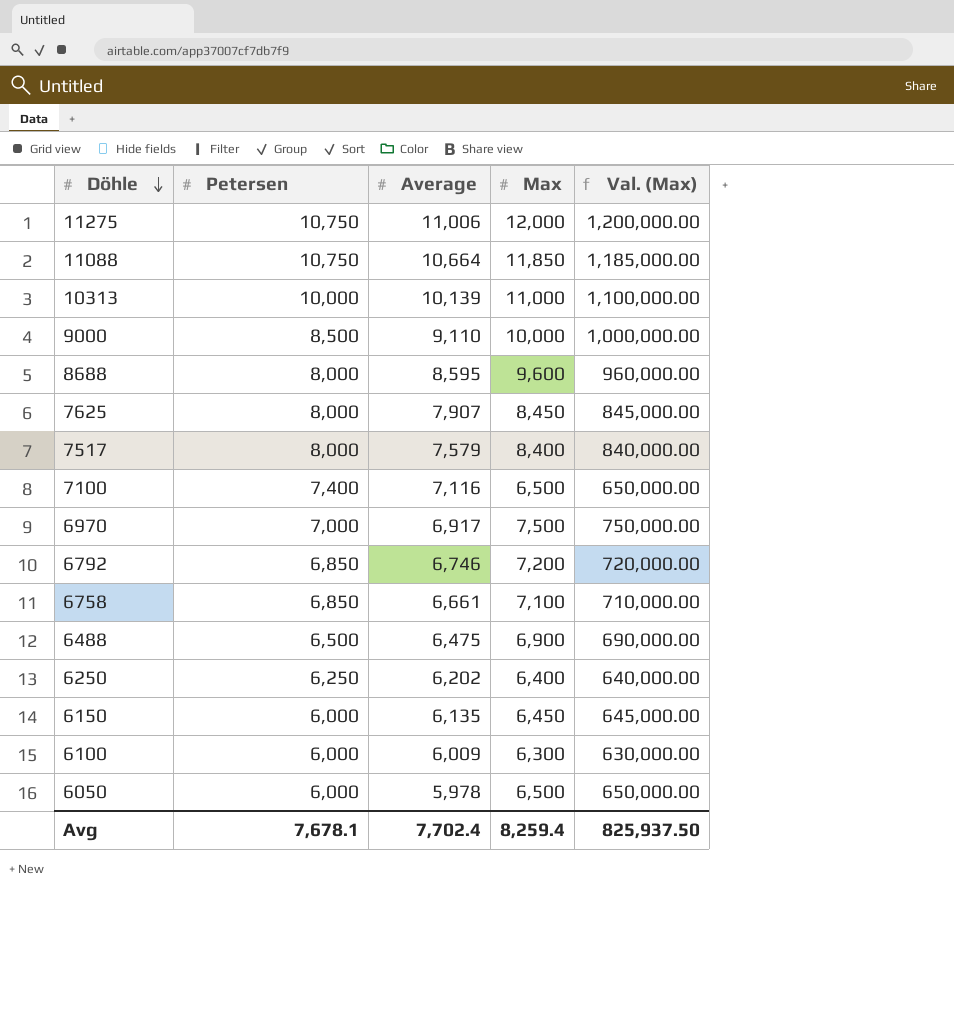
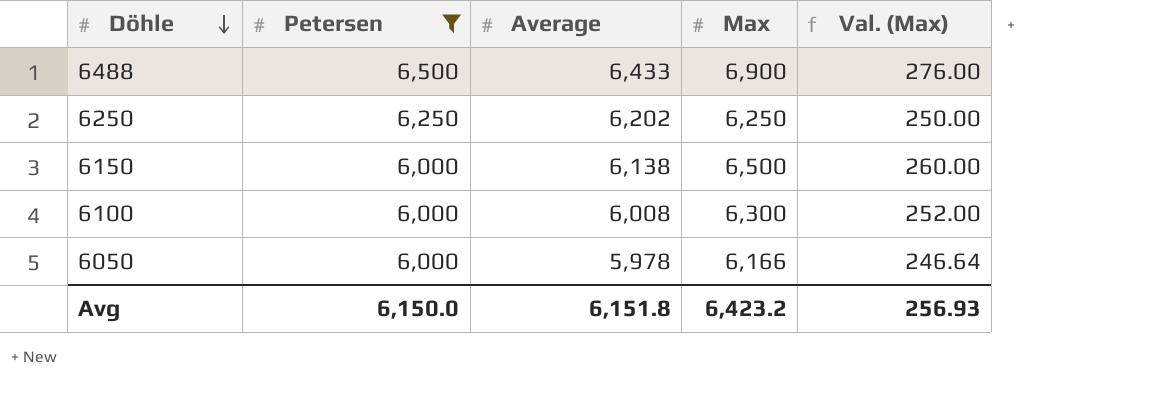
filter: none -> Petersen <= 6,500
column Val. (Max) | formula: [Max] * 100 -> [Max] * 0.04
6488 | Average: 6,475 -> 6,433
6250 | Max: 6,400 -> 6,250
6150 | Average: 6,135 -> 6,138
6150 | Max: 6,450 -> 6,500
6100 | Average: 6,009 -> 6,008
6050 | Max: 6,500 -> 6,166
Avg | Petersen: 7,678.1 -> 6,150.0
Avg | Average: 7,702.4 -> 6,151.8
Avg | Max: 8,259.4 -> 6,423.2
Avg | Val. (Max): 825,937.50 -> 256.93

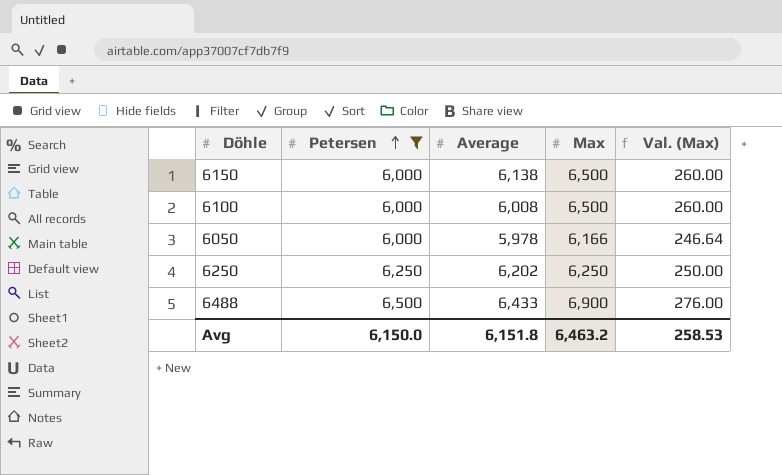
row order: Döhle descending -> Petersen ascending
6100 | Max: 6,300 -> 6,500
6100 | Val. (Max): 252.00 -> 260.00
Avg | Max: 6,423.2 -> 6,463.2
Avg | Val. (Max): 256.93 -> 258.53

